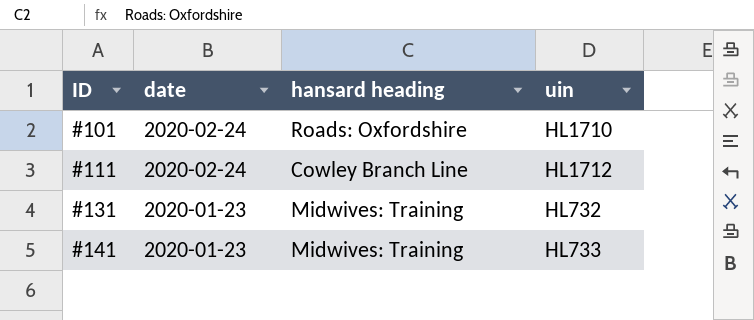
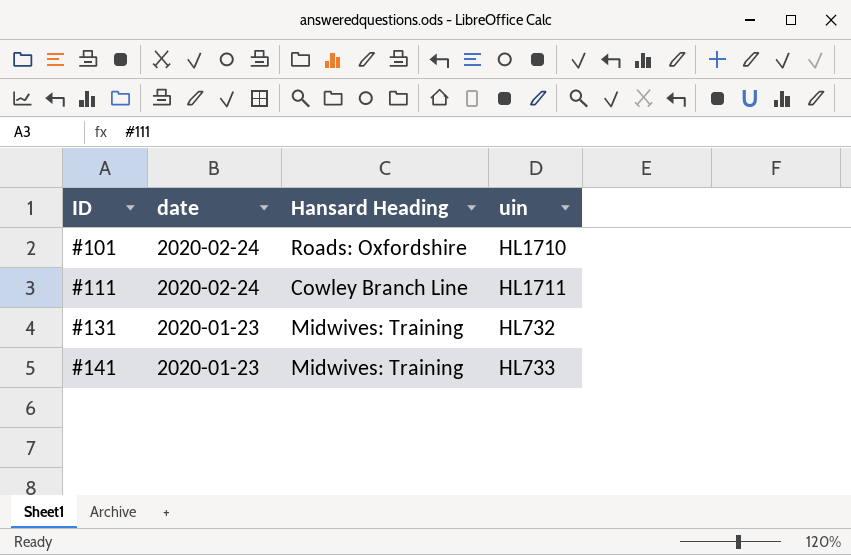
column name: hansard heading -> Hansard Heading
#111 | uin: HL1712 -> HL1711

